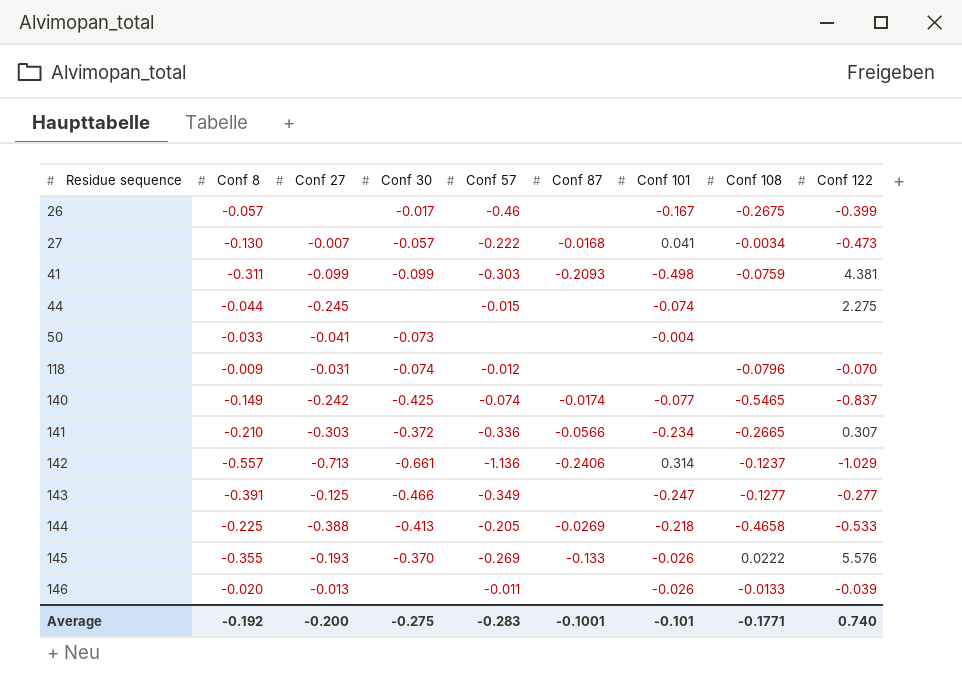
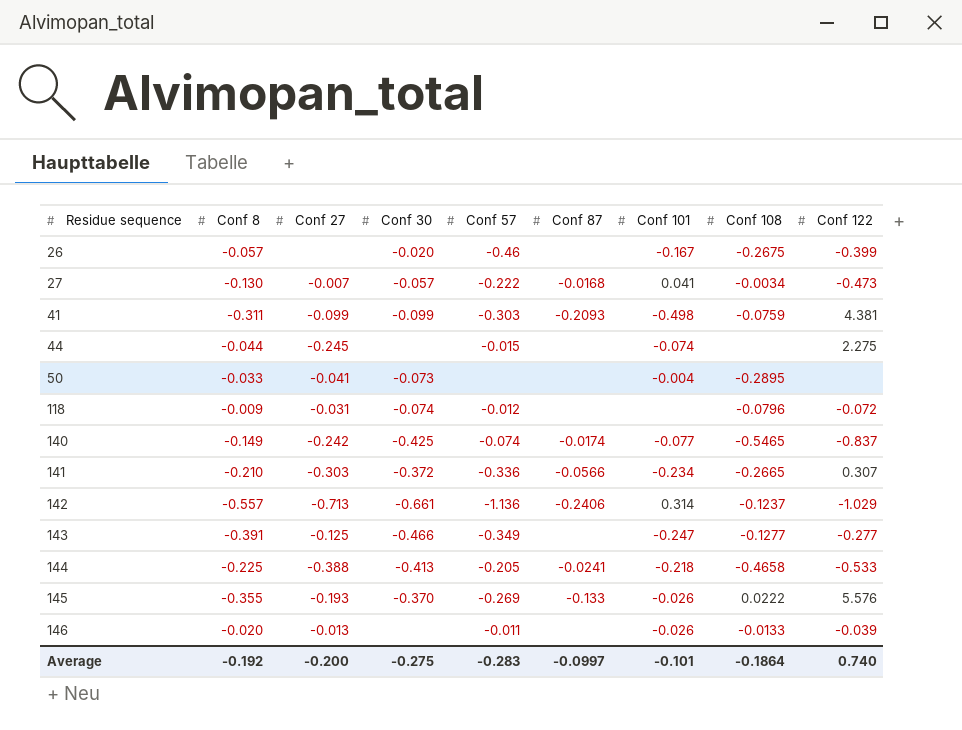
26 | Conf 30: -0.017 -> -0.020
50 | Conf 108: none -> -0.2895
118 | Conf 122: -0.070 -> -0.072
144 | Conf 87: -0.0269 -> -0.0241
Average | Conf 87: -0.1001 -> -0.0997
Average | Conf 108: -0.1771 -> -0.1864

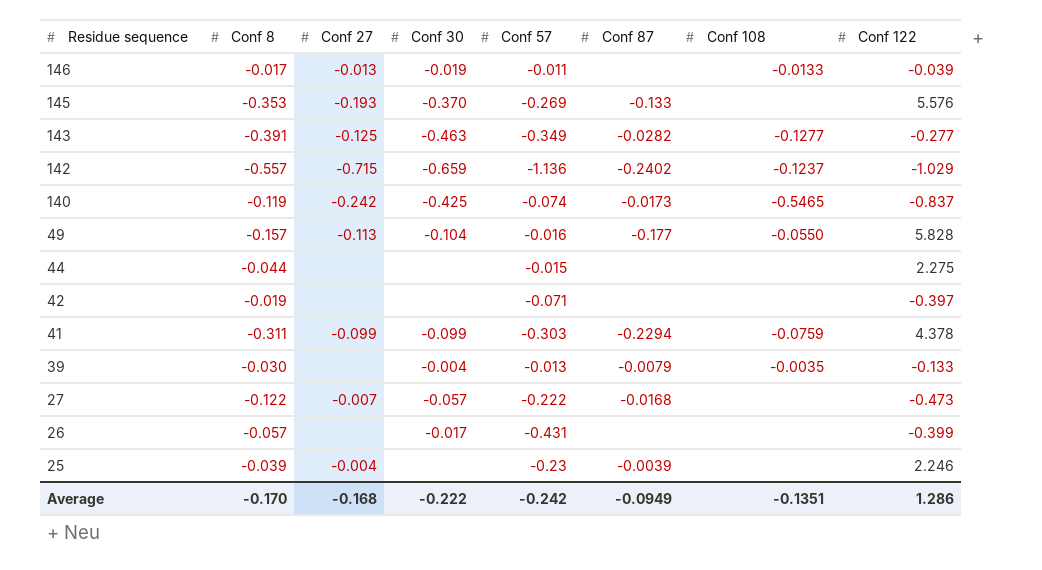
row order: Residue sequence ascending -> Residue sequence descending
column Conf 101 | position: 7 -> none
row 50: -0.033 | -0.041 | -0.073 | none | none | -0.004 | -0.2895 | none -> none
row 118: -0.009 | -0.031 | -0.074 | -0.012 | none | none | -0.0796 | -0.072 -> none
row 141: -0.210 | -0.303 | -0.372 | -0.336 | -0.0566 | -0.234 | -0.2665 | 0.307 -> none
row 144: -0.225 | -0.388 | -0.413 | -0.205 | -0.0241 | -0.218 | -0.4658 | -0.533 -> none
146 | Conf 8: -0.020 -> -0.017
146 | Conf 30: none -> -0.019
145 | Conf 8: -0.355 -> -0.353
145 | Conf 108: 0.0222 -> none
143 | Conf 30: -0.466 -> -0.463
143 | Conf 87: none -> -0.0282
142 | Conf 27: -0.713 -> -0.715
142 | Conf 30: -0.661 -> -0.659
142 | Conf 87: -0.2406 -> -0.2402
140 | Conf 8: -0.149 -> -0.119
140 | Conf 87: -0.0174 -> -0.0173
row 49: none -> -0.157 | -0.113 | -0.104 | -0.016 | -0.177 | -0.0550 | 5.828
44 | Conf 27: -0.245 -> none
row 42: none -> -0.019 | none | none | -0.071 | none | none | -0.397
41 | Conf 87: -0.2093 -> -0.2294
41 | Conf 122: 4.381 -> 4.378
row 39: none -> -0.030 | none | -0.004 | -0.013 | -0.0079 | -0.0035 | -0.133
27 | Conf 8: -0.130 -> -0.122
27 | Conf 108: -0.0034 -> none
26 | Conf 30: -0.020 -> -0.017
26 | Conf 57: -0.46 -> -0.431
26 | Conf 108: -0.2675 -> none
row 25: none -> -0.039 | -0.004 | none | -0.23 | -0.0039 | none | 2.246
Average | Conf 8: -0.192 -> -0.170
Average | Conf 27: -0.200 -> -0.168
Average | Conf 30: -0.275 -> -0.222
Average | Conf 57: -0.283 -> -0.242
Average | Conf 87: -0.0997 -> -0.0949
Average | Conf 108: -0.1864 -> -0.1351
Average | Conf 122: 0.740 -> 1.286

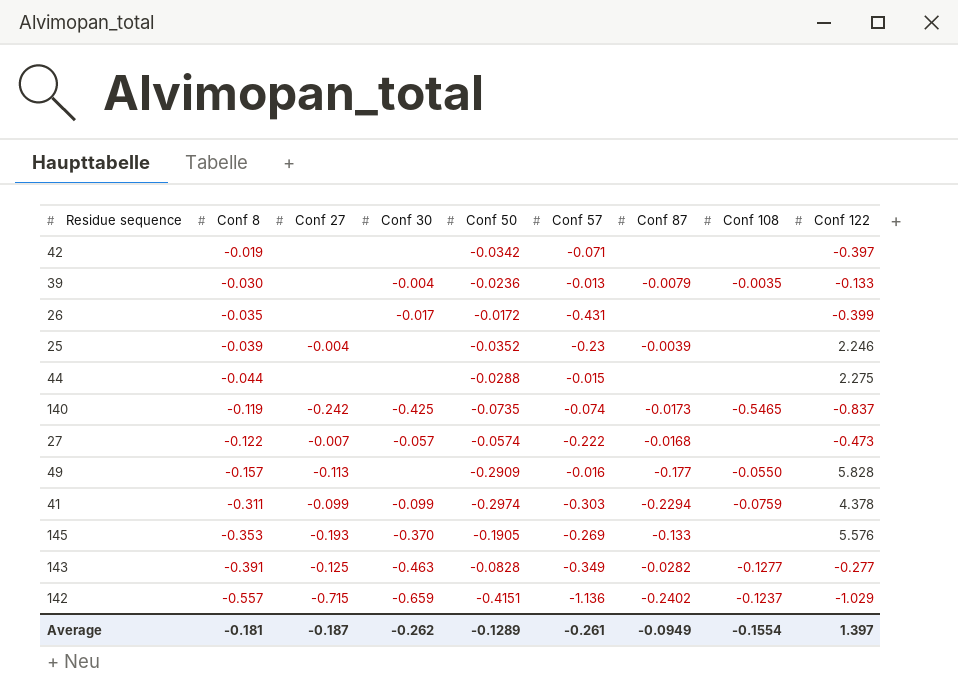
row order: Residue sequence descending -> Conf 8 descending
column Conf 50 | position: none -> 5
row 146: -0.017 | -0.013 | -0.019 | -0.011 | none | -0.0133 | -0.039 -> none
26 | Conf 8: -0.057 -> -0.035
49 | Conf 30: -0.104 -> none
Average | Conf 8: -0.170 -> -0.181
Average | Conf 27: -0.168 -> -0.187
Average | Conf 30: -0.222 -> -0.262
Average | Conf 57: -0.242 -> -0.261
Average | Conf 108: -0.1351 -> -0.1554
Average | Conf 122: 1.286 -> 1.397

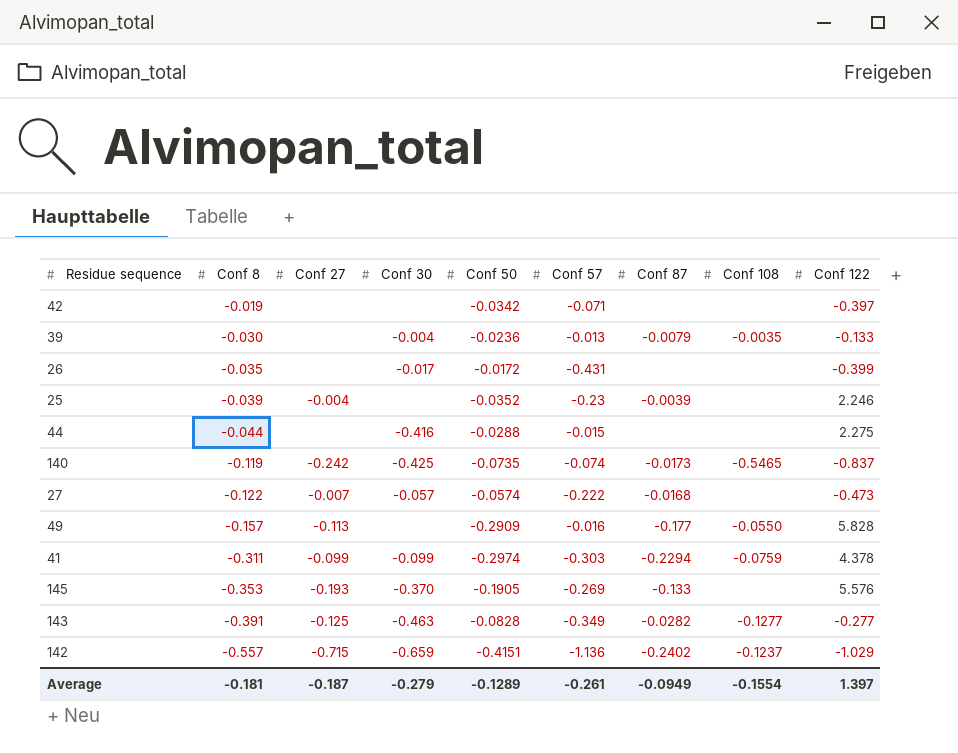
44 | Conf 30: none -> -0.416
Average | Conf 30: -0.262 -> -0.279

